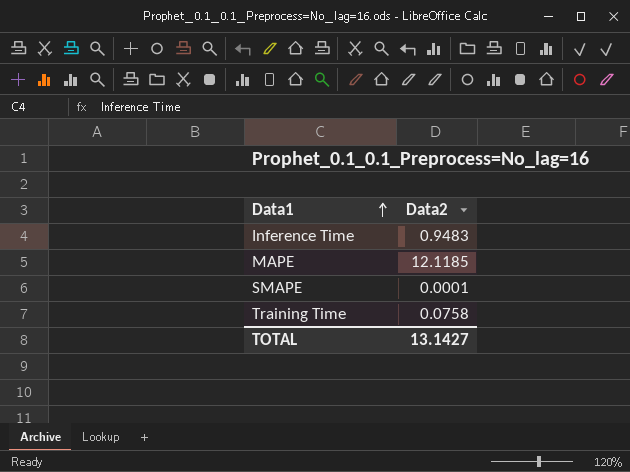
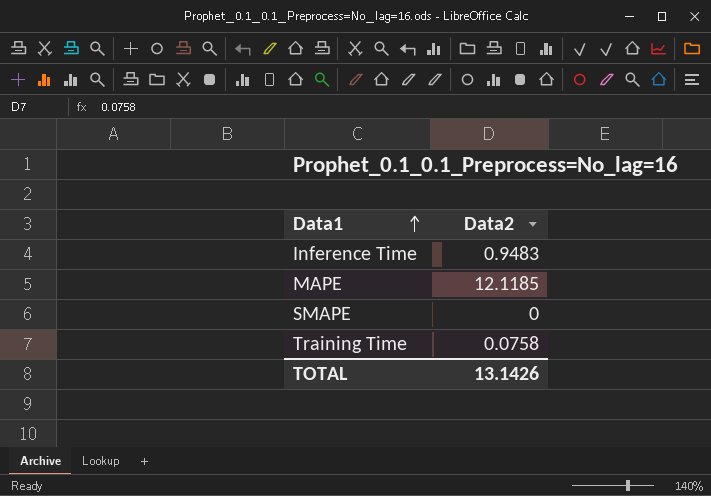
SMAPE | Data2: 0.0001 -> 0
TOTAL | Data2: 13.1427 -> 13.1426

